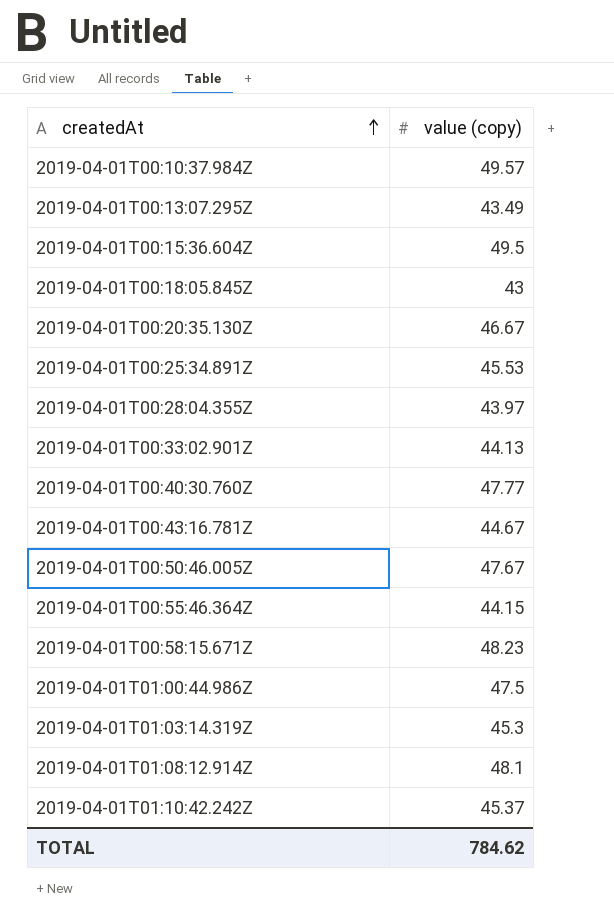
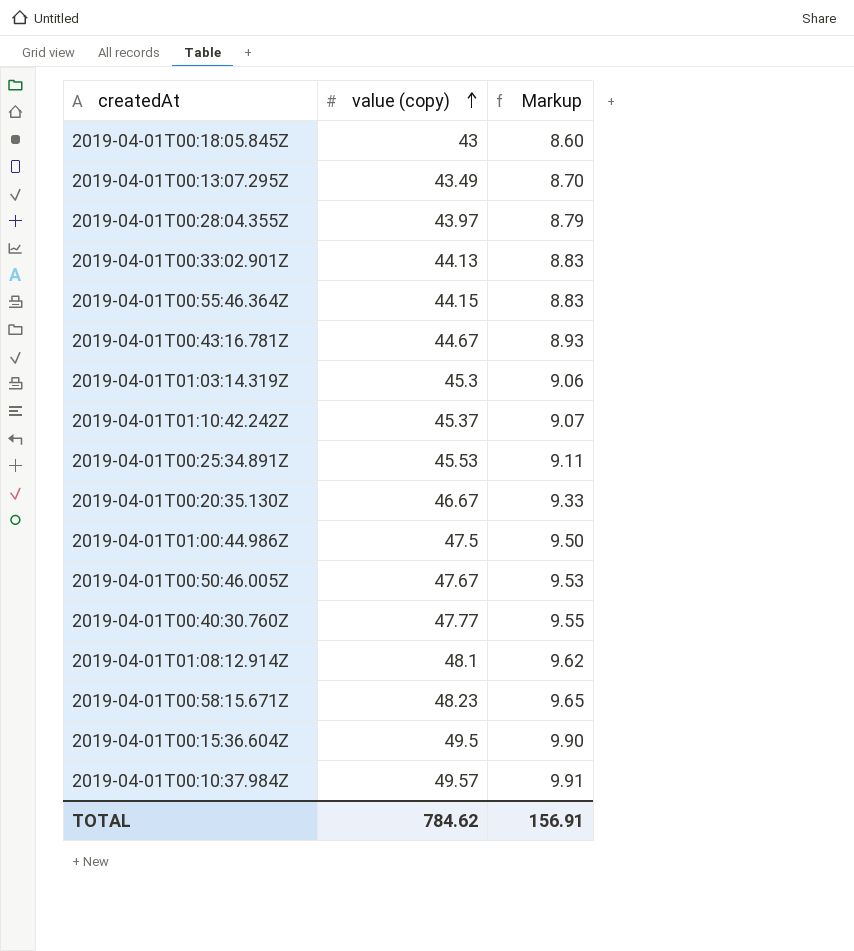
row order: createdAt ascending -> value (copy) ascending
column Markup | formula: none -> [value (copy)] * 0.2

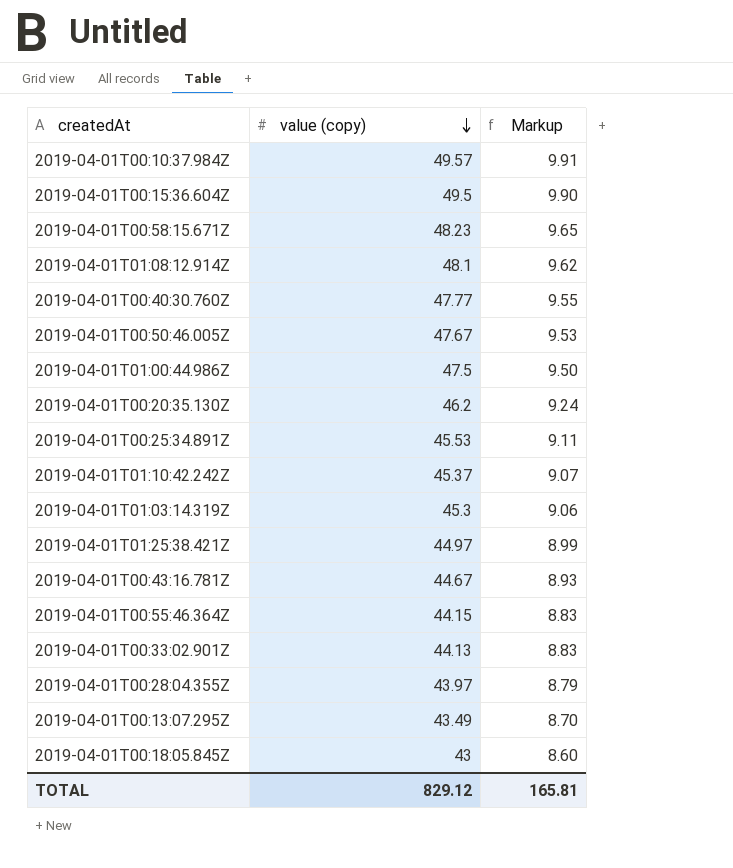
row order: value (copy) ascending -> value (copy) descending
2019-04-01T00:20:35.130Z | value (copy): 46.67 -> 46.2
2019-04-01T00:20:35.130Z | Markup: 9.33 -> 9.24
row 2019-04-01T01:25:38.421Z: none -> 44.97 | 8.99
TOTAL | value (copy): 784.62 -> 829.12
TOTAL | Markup: 156.91 -> 165.81

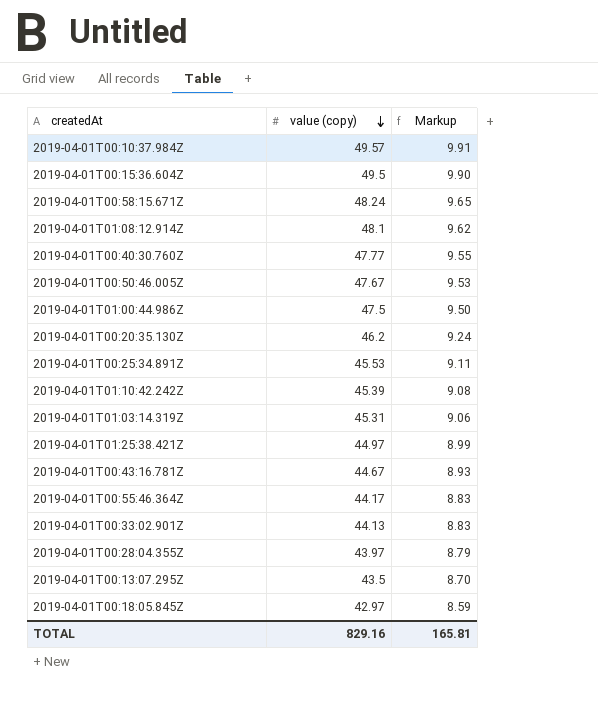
2019-04-01T00:58:15.671Z | value (copy): 48.23 -> 48.24
2019-04-01T01:10:42.242Z | value (copy): 45.37 -> 45.39
2019-04-01T01:10:42.242Z | Markup: 9.07 -> 9.08
2019-04-01T01:03:14.319Z | value (copy): 45.3 -> 45.31
2019-04-01T00:55:46.364Z | value (copy): 44.15 -> 44.17
2019-04-01T00:13:07.295Z | value (copy): 43.49 -> 43.5
2019-04-01T00:18:05.845Z | value (copy): 43 -> 42.97
2019-04-01T00:18:05.845Z | Markup: 8.60 -> 8.59
TOTAL | value (copy): 829.12 -> 829.16

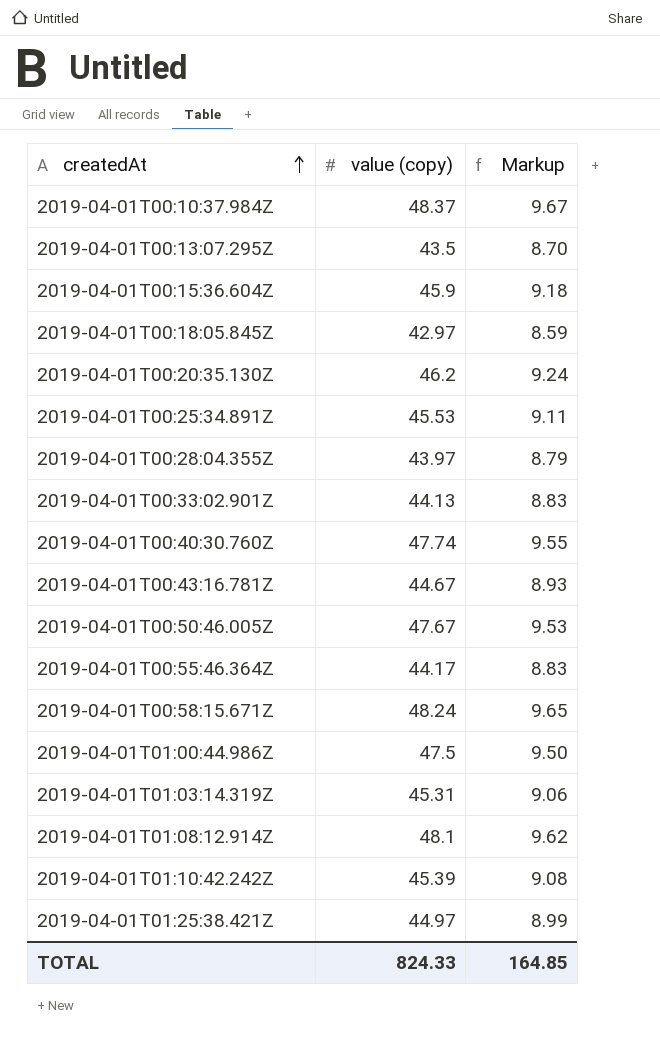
row order: value (copy) descending -> createdAt ascending
2019-04-01T00:10:37.984Z | value (copy): 49.57 -> 48.37
2019-04-01T00:10:37.984Z | Markup: 9.91 -> 9.67
2019-04-01T00:15:36.604Z | value (copy): 49.5 -> 45.9
2019-04-01T00:15:36.604Z | Markup: 9.90 -> 9.18
2019-04-01T00:40:30.760Z | value (copy): 47.77 -> 47.74
TOTAL | value (copy): 829.16 -> 824.33
TOTAL | Markup: 165.81 -> 164.85

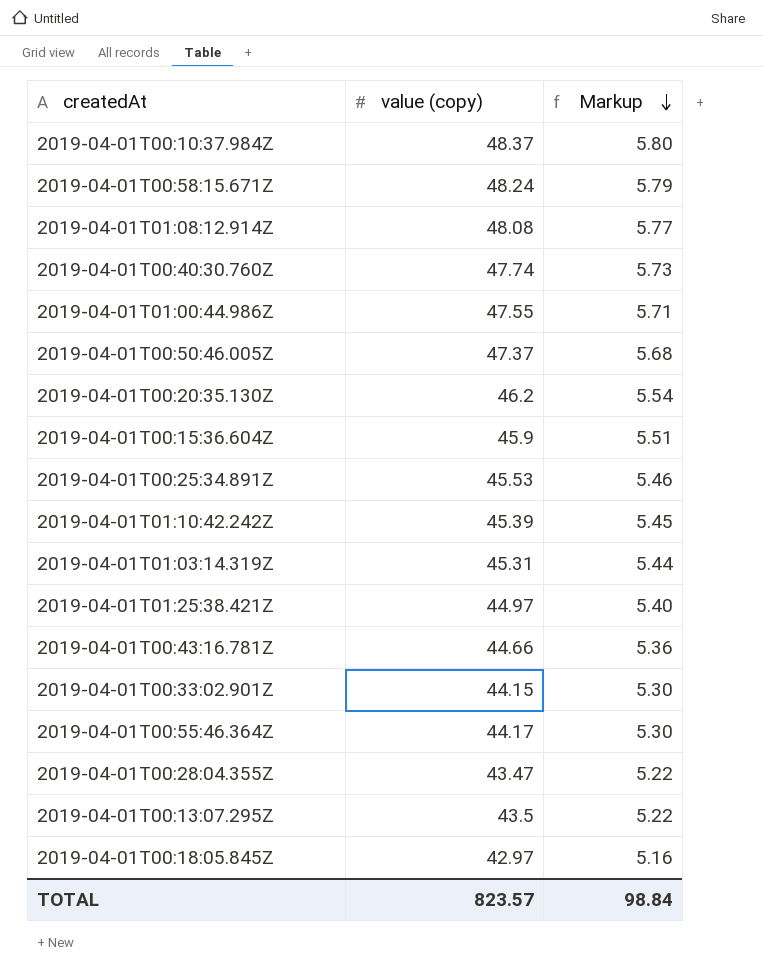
row order: createdAt ascending -> Markup descending
column Markup | formula: [value (copy)] * 0.2 -> [value (copy)] * 0.12
2019-04-01T01:08:12.914Z | value (copy): 48.1 -> 48.08
2019-04-01T01:00:44.986Z | value (copy): 47.5 -> 47.55
2019-04-01T00:50:46.005Z | value (copy): 47.67 -> 47.37
2019-04-01T00:43:16.781Z | value (copy): 44.67 -> 44.66
2019-04-01T00:33:02.901Z | value (copy): 44.13 -> 44.15
2019-04-01T00:28:04.355Z | value (copy): 43.97 -> 43.47
TOTAL | value (copy): 824.33 -> 823.57
TOTAL | Markup: 164.85 -> 98.84

